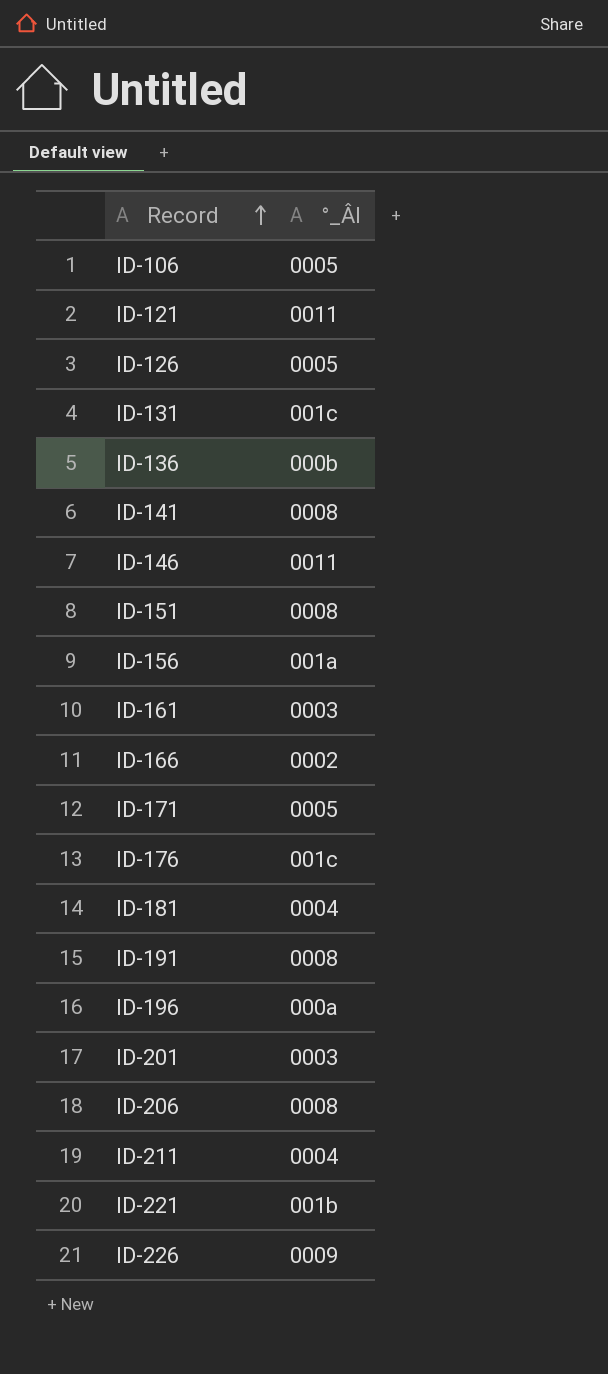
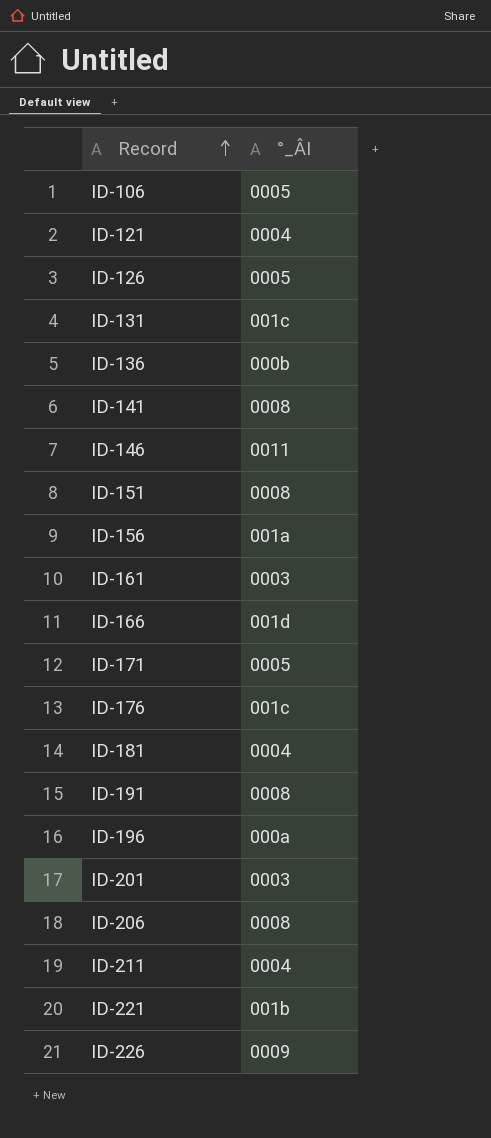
ID-121 | °_ÂI: 0011 -> 0004
ID-166 | °_ÂI: 0002 -> 001d

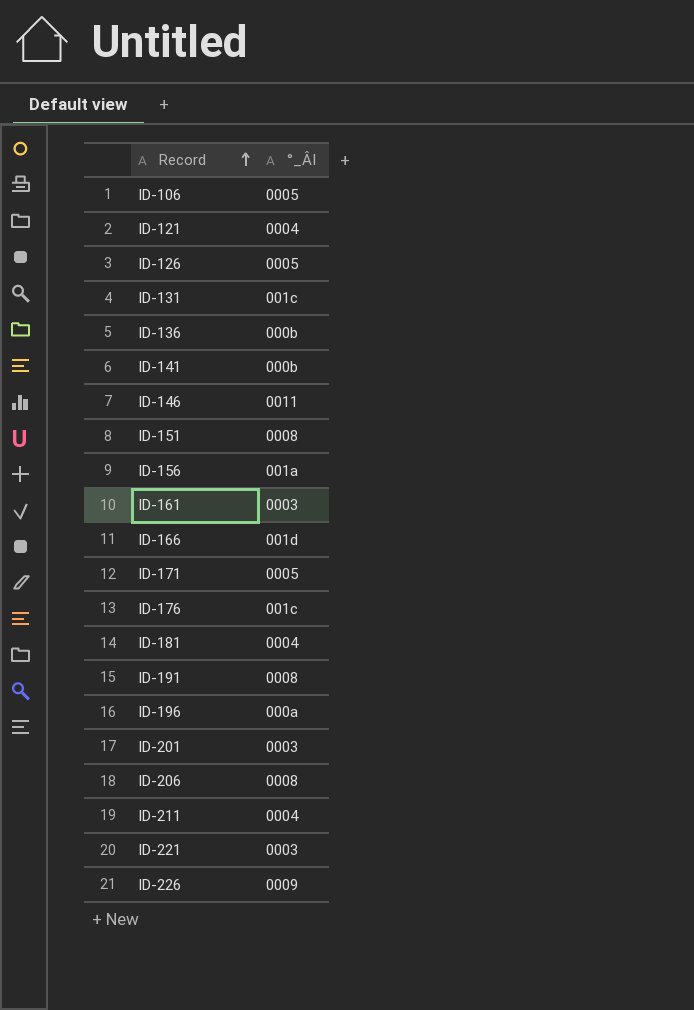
ID-141 | °_ÂI: 0008 -> 000b
ID-221 | °_ÂI: 001b -> 0003

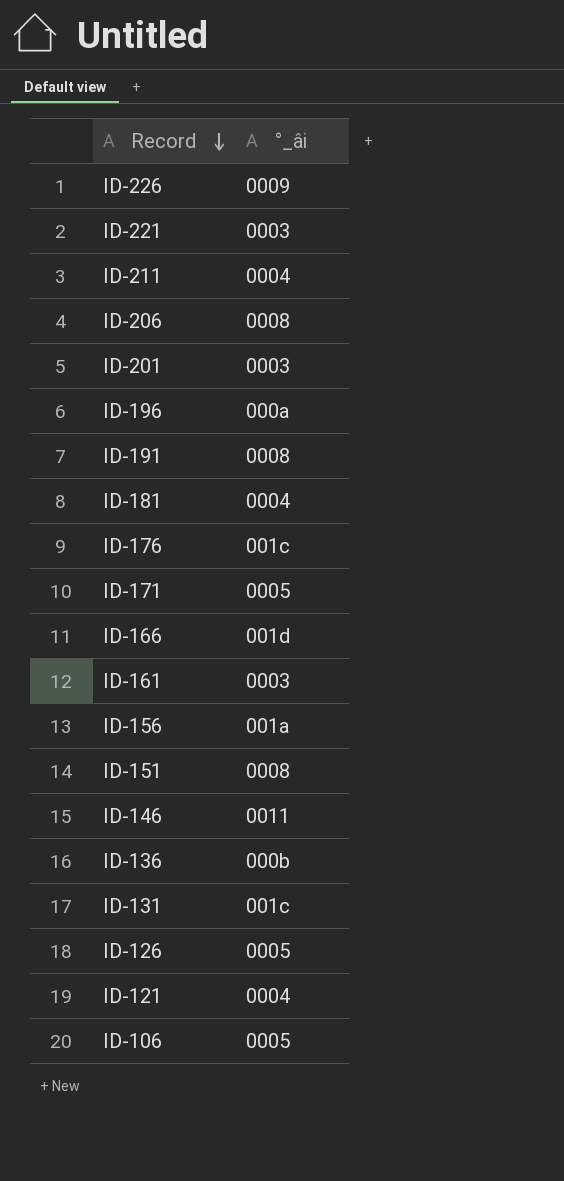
row order: Record ascending -> Record descending
column name: °_ÂI -> °_âi
row ID-141: 000b -> none

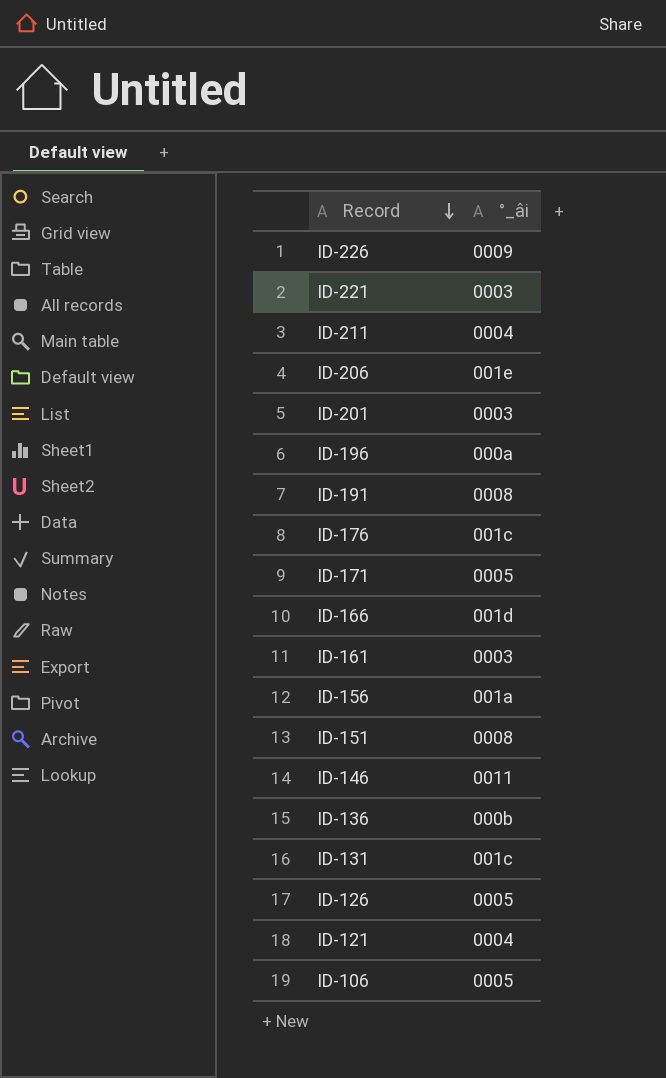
row ID-181: 0004 -> none
ID-206 | °_âi: 0008 -> 001e

